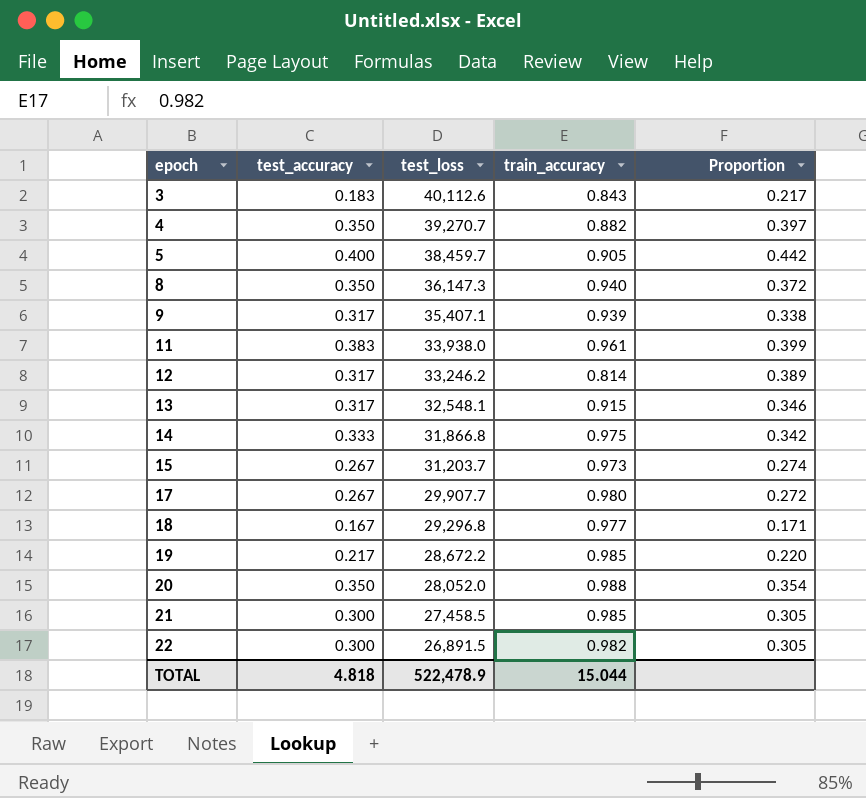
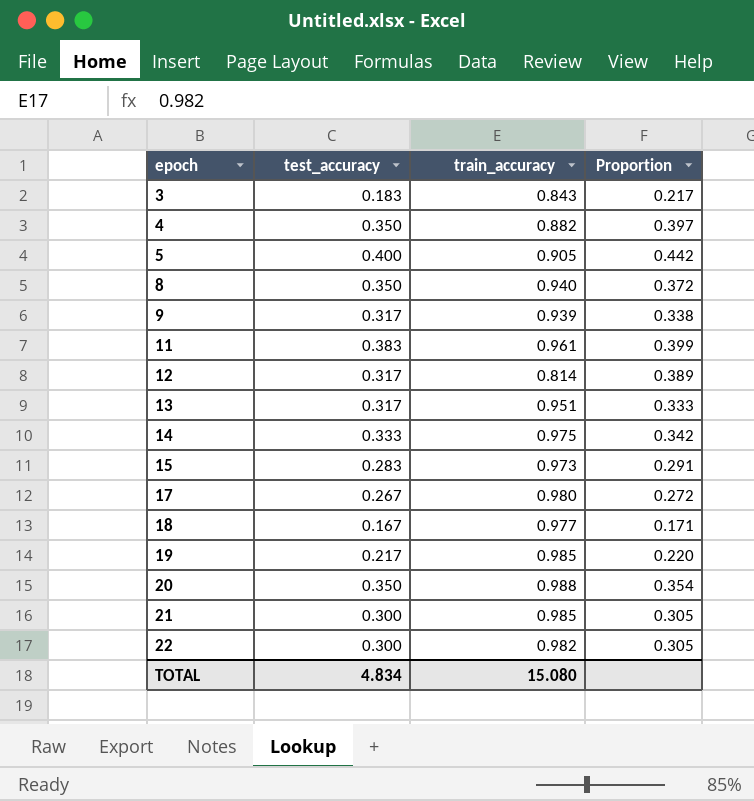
column test_loss | position: 3 -> none
13 | train_accuracy: 0.915 -> 0.951
13 | Proportion: 0.346 -> 0.333
15 | test_accuracy: 0.267 -> 0.283
15 | Proportion: 0.274 -> 0.291
TOTAL | test_accuracy: 4.818 -> 4.834
TOTAL | train_accuracy: 15.044 -> 15.080

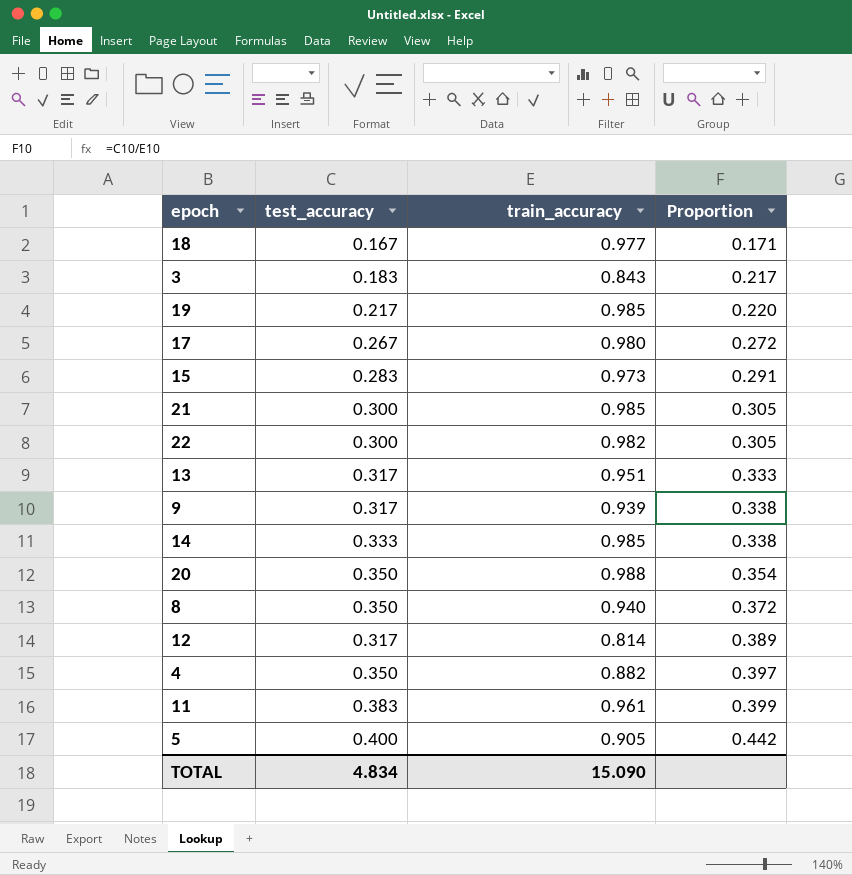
row order: epoch ascending -> Proportion ascending
14 | train_accuracy: 0.975 -> 0.985
14 | Proportion: 0.342 -> 0.338
TOTAL | train_accuracy: 15.080 -> 15.090

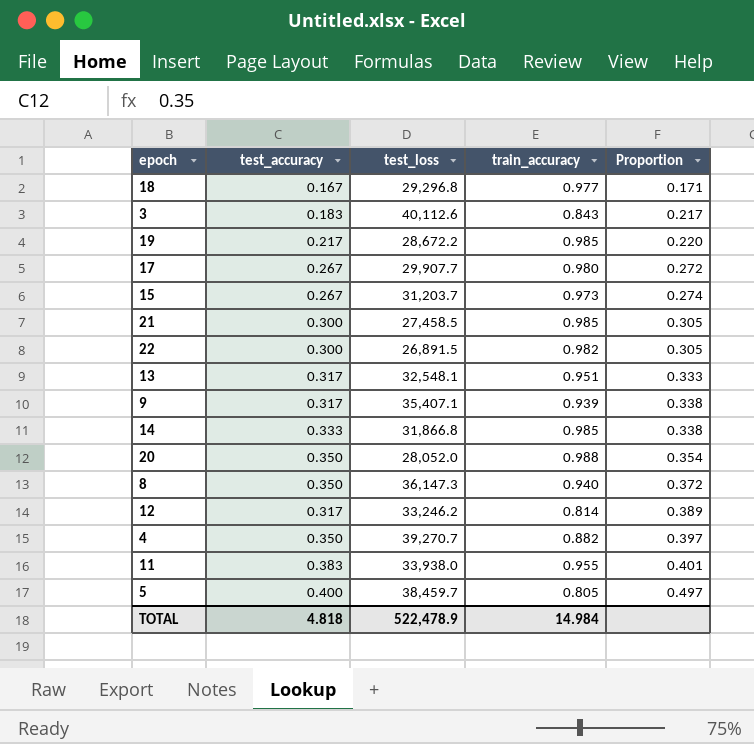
column test_loss | position: none -> 3
15 | test_accuracy: 0.283 -> 0.267
15 | Proportion: 0.291 -> 0.274
11 | train_accuracy: 0.961 -> 0.955
11 | Proportion: 0.399 -> 0.401
5 | train_accuracy: 0.905 -> 0.805
5 | Proportion: 0.442 -> 0.497
TOTAL | test_accuracy: 4.834 -> 4.818
TOTAL | train_accuracy: 15.090 -> 14.984

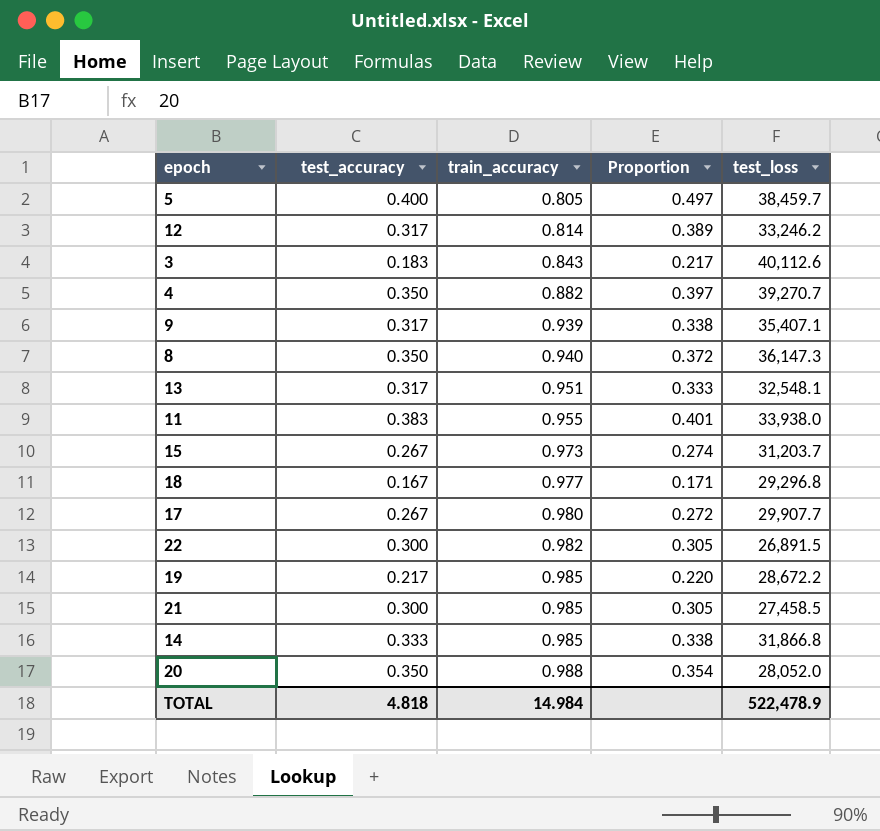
row order: Proportion ascending -> train_accuracy ascending
column test_loss | position: 3 -> 5

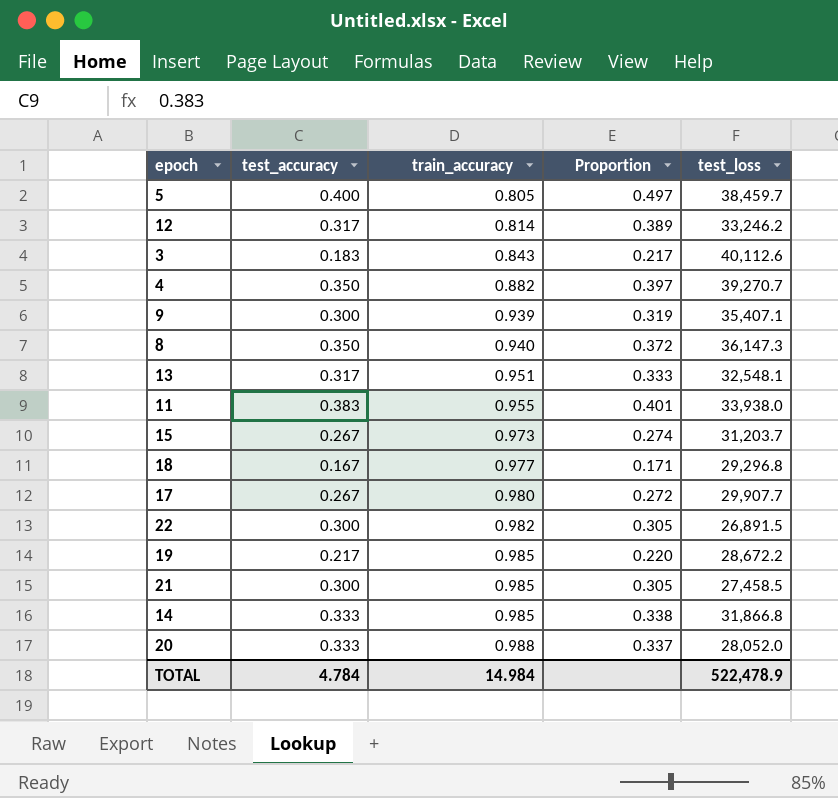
9 | test_accuracy: 0.317 -> 0.300
9 | Proportion: 0.338 -> 0.319
20 | test_accuracy: 0.350 -> 0.333
20 | Proportion: 0.354 -> 0.337
TOTAL | test_accuracy: 4.818 -> 4.784

